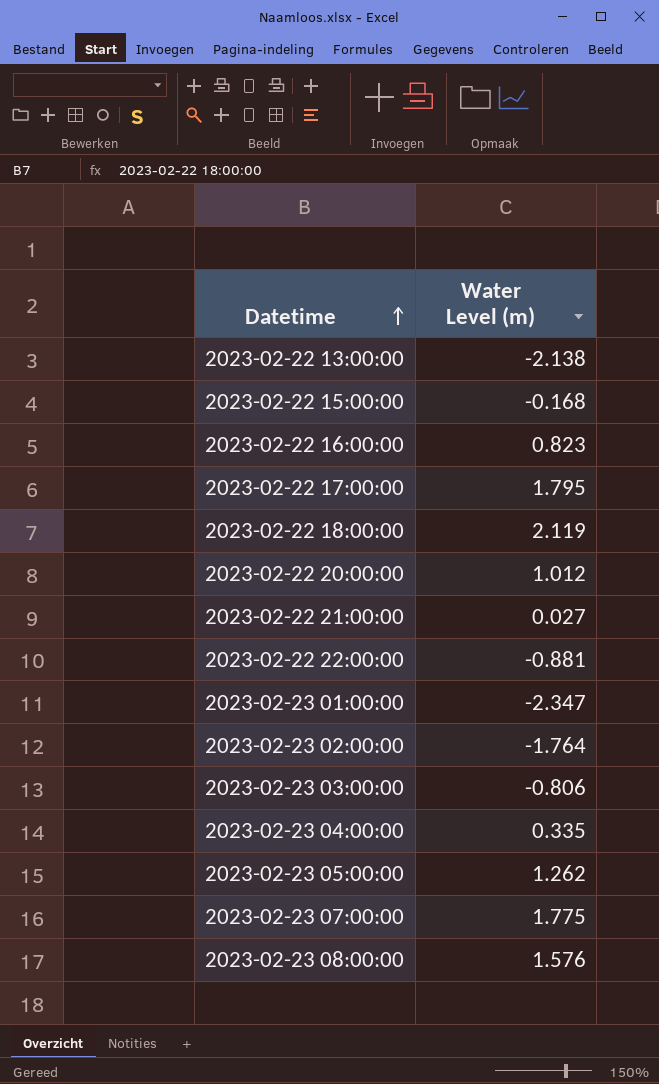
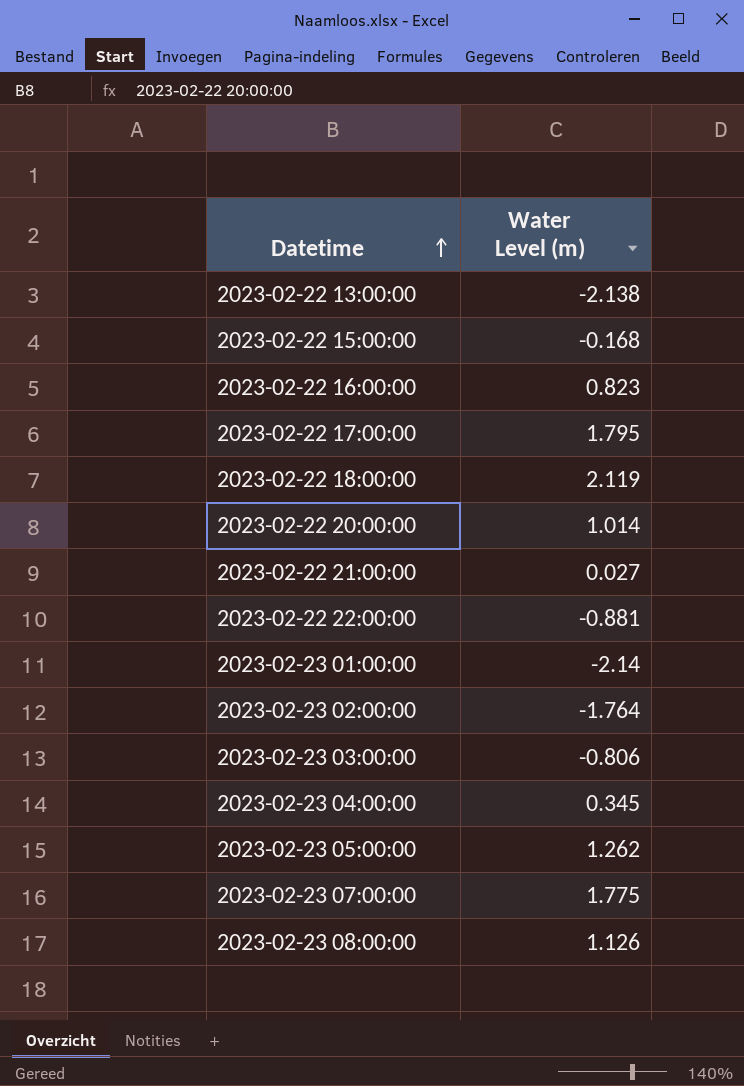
2023-02-22 20:00:00 | Water Level (m): 1.012 -> 1.014
2023-02-23 01:00:00 | Water Level (m): -2.347 -> -2.14
2023-02-23 04:00:00 | Water Level (m): 0.335 -> 0.345
2023-02-23 08:00:00 | Water Level (m): 1.576 -> 1.126

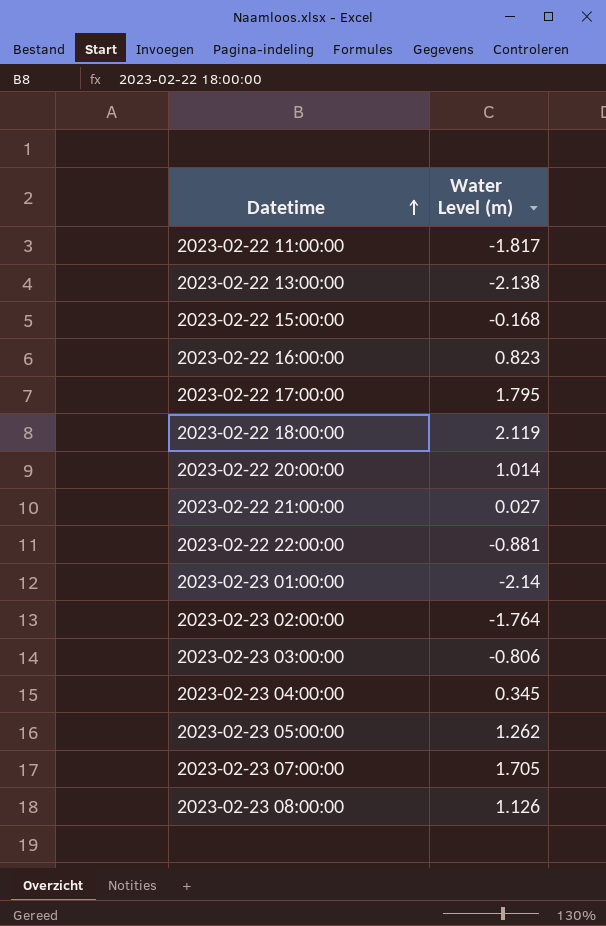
row 2023-02-22 11:00:00: none -> -1.817
2023-02-23 07:00:00 | Water Level (m): 1.775 -> 1.705

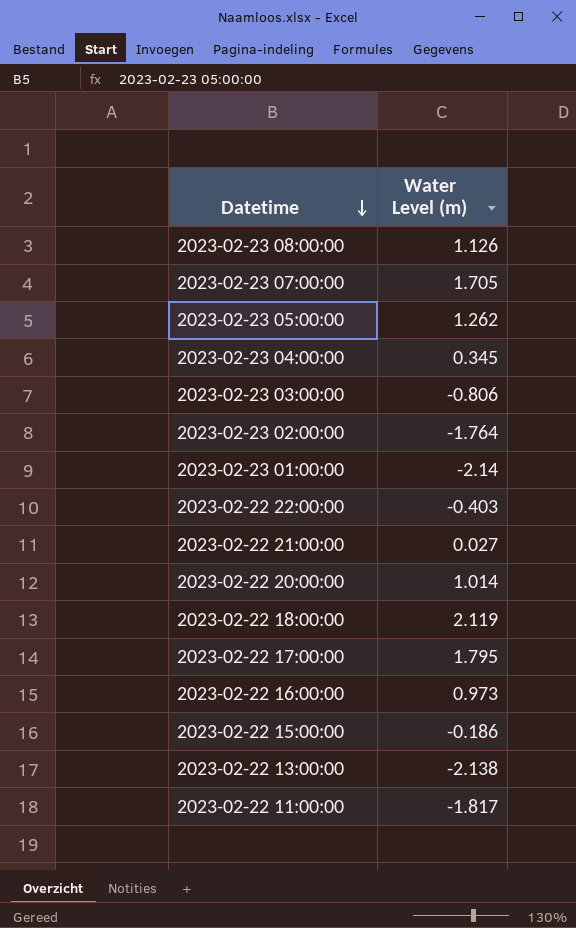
row order: Datetime ascending -> Datetime descending
2023-02-22 22:00:00 | Water Level (m): -0.881 -> -0.403
2023-02-22 16:00:00 | Water Level (m): 0.823 -> 0.973
2023-02-22 15:00:00 | Water Level (m): -0.168 -> -0.186

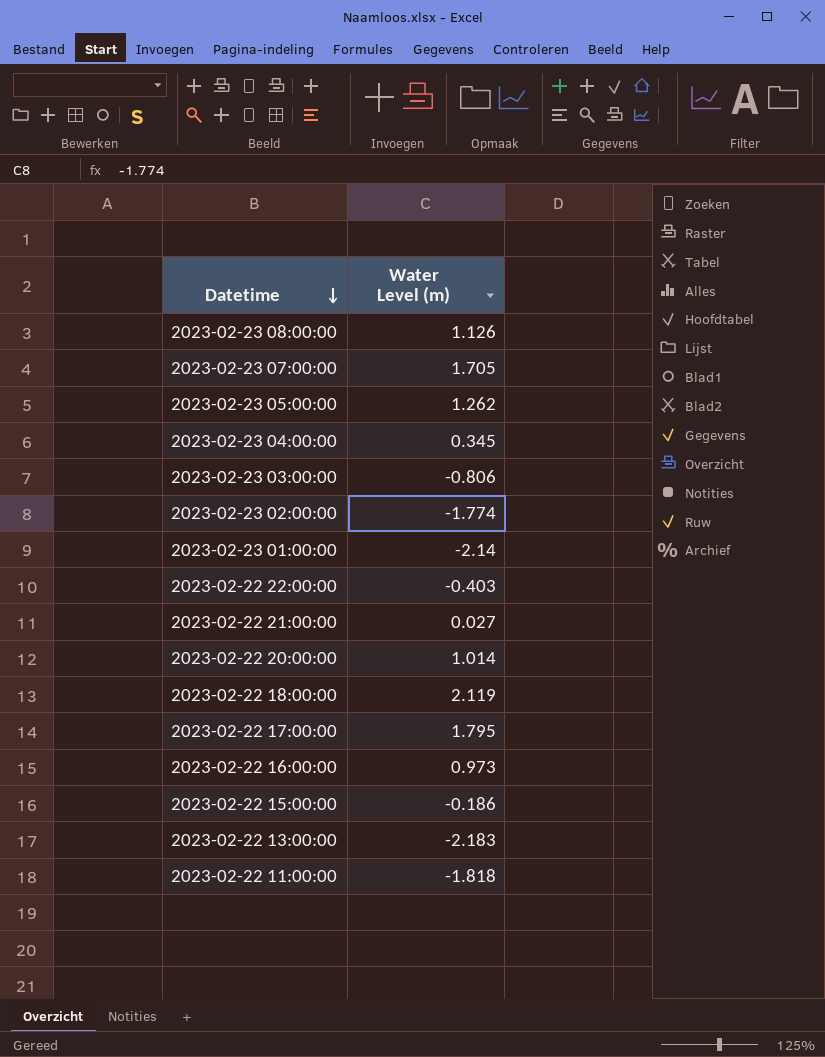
2023-02-23 02:00:00 | Water Level (m): -1.764 -> -1.774
2023-02-22 13:00:00 | Water Level (m): -2.138 -> -2.183
2023-02-22 11:00:00 | Water Level (m): -1.817 -> -1.818

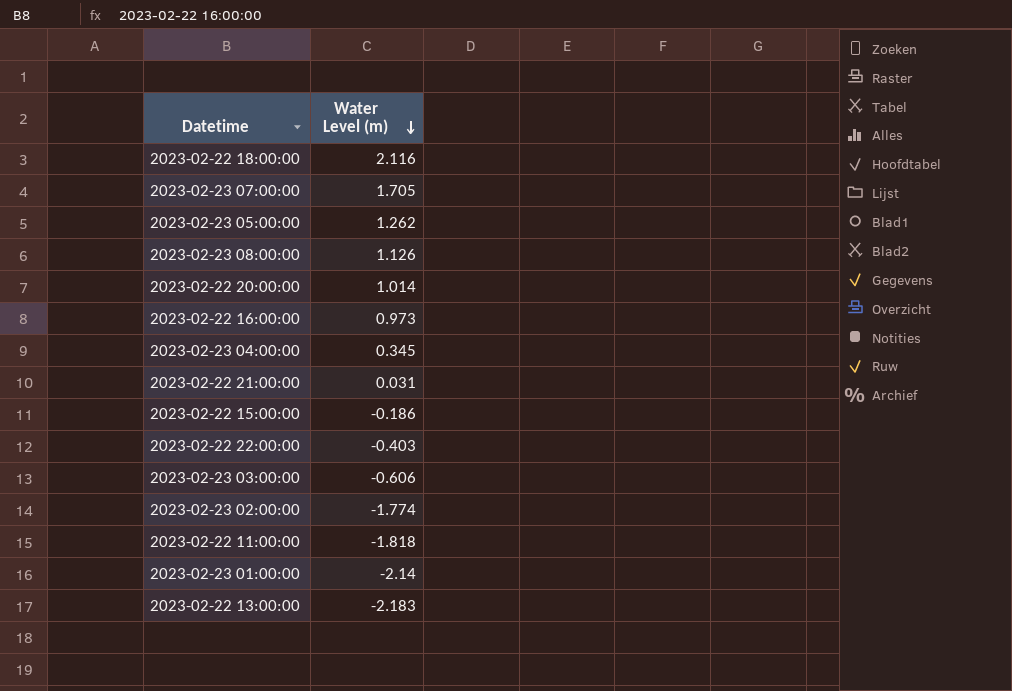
row order: Datetime descending -> Water Level (m) descending
row 2023-02-22 17:00:00: 1.795 -> none
2023-02-22 18:00:00 | Water Level (m): 2.119 -> 2.116
2023-02-22 21:00:00 | Water Level (m): 0.027 -> 0.031
2023-02-23 03:00:00 | Water Level (m): -0.806 -> -0.606

